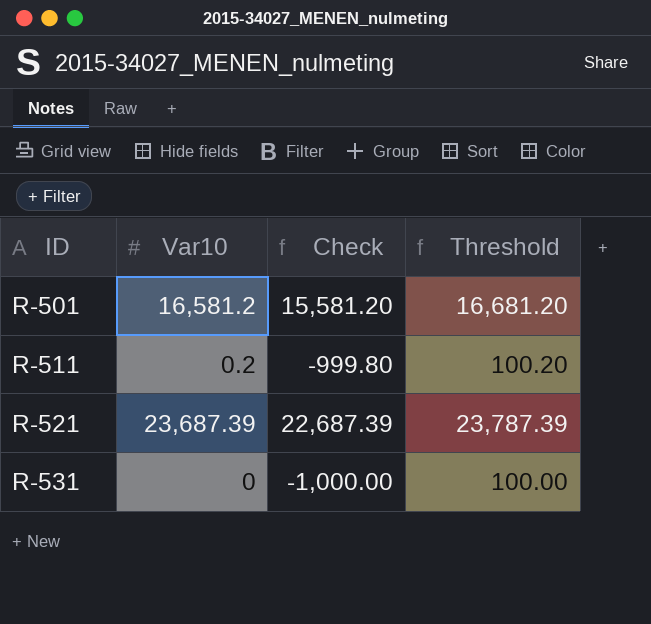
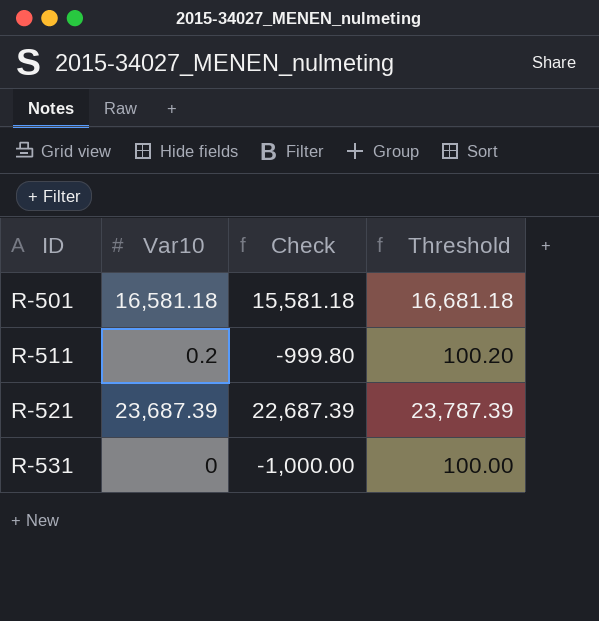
R-501 | Var10: 16,581.2 -> 16,581.18
R-501 | Check: 15,581.20 -> 15,581.18
R-501 | Threshold: 16,681.20 -> 16,681.18

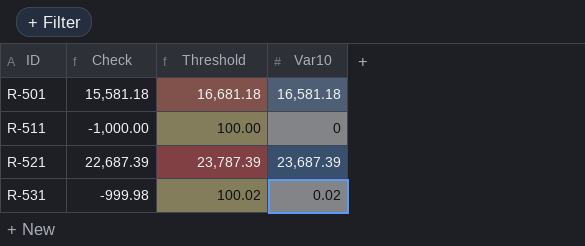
column Var10 | position: 2 -> 4
R-511 | Check: -999.80 -> -1,000.00
R-511 | Threshold: 100.20 -> 100.00
R-511 | Var10: 0.2 -> 0
R-531 | Check: -1,000.00 -> -999.98
R-531 | Threshold: 100.00 -> 100.02
R-531 | Var10: 0 -> 0.02

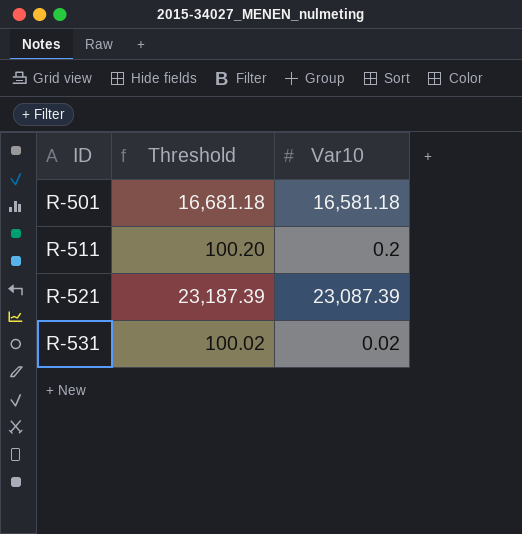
column Check | formula: [Var10] - 1000 -> none
R-511 | Threshold: 100.00 -> 100.20
R-511 | Var10: 0 -> 0.2
R-521 | Threshold: 23,787.39 -> 23,187.39
R-521 | Var10: 23,687.39 -> 23,087.39

